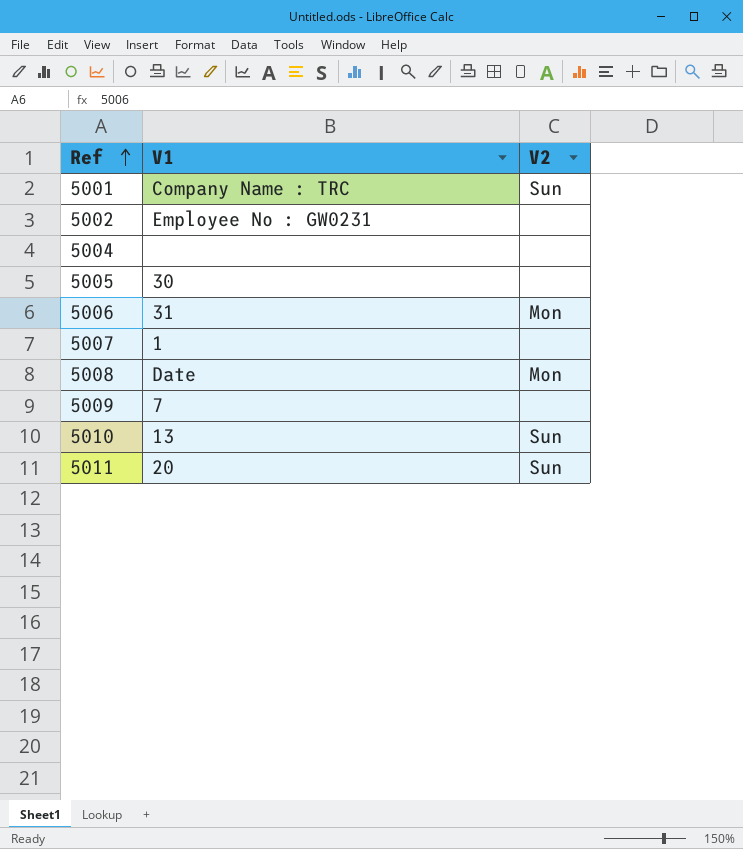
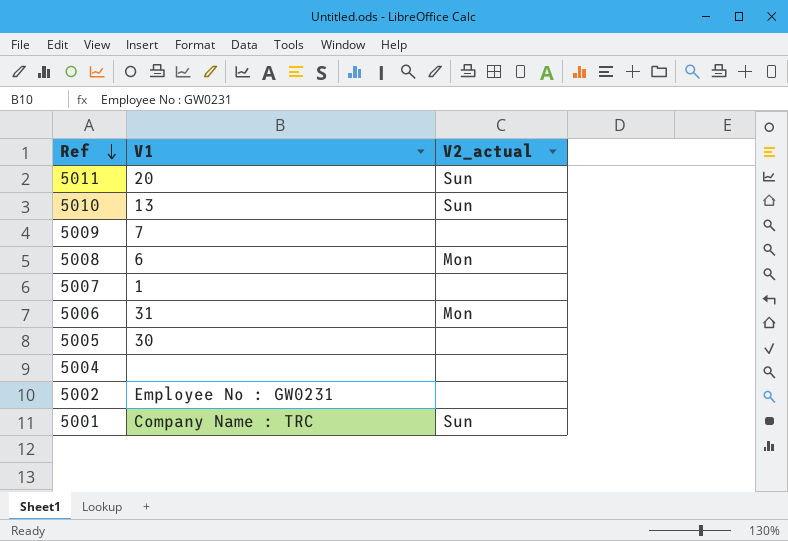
row order: Ref ascending -> Ref descending
column name: V2 -> V2_actual
5008 | V1: Date -> 6

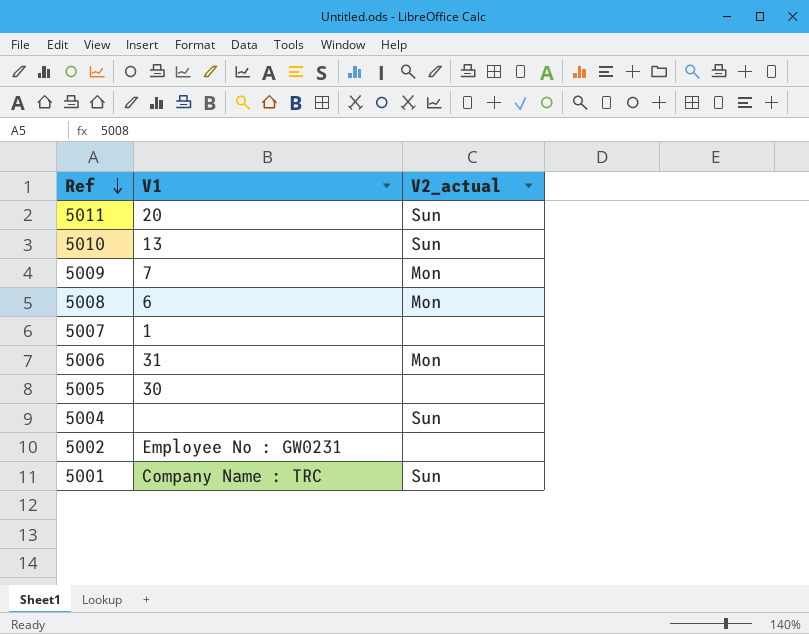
5009 | V2_actual: none -> Mon
5004 | V2_actual: none -> Sun

